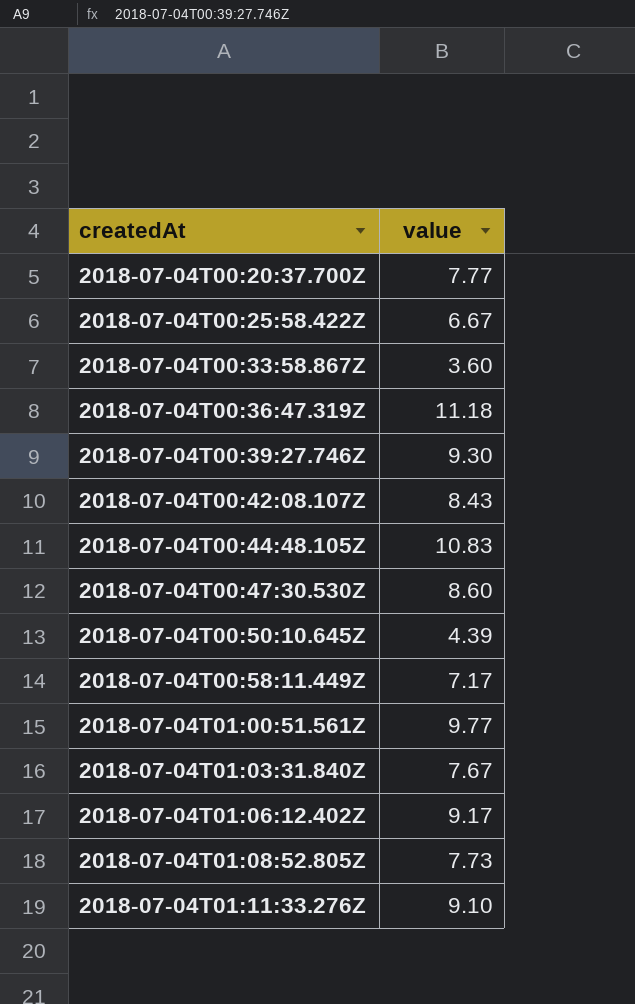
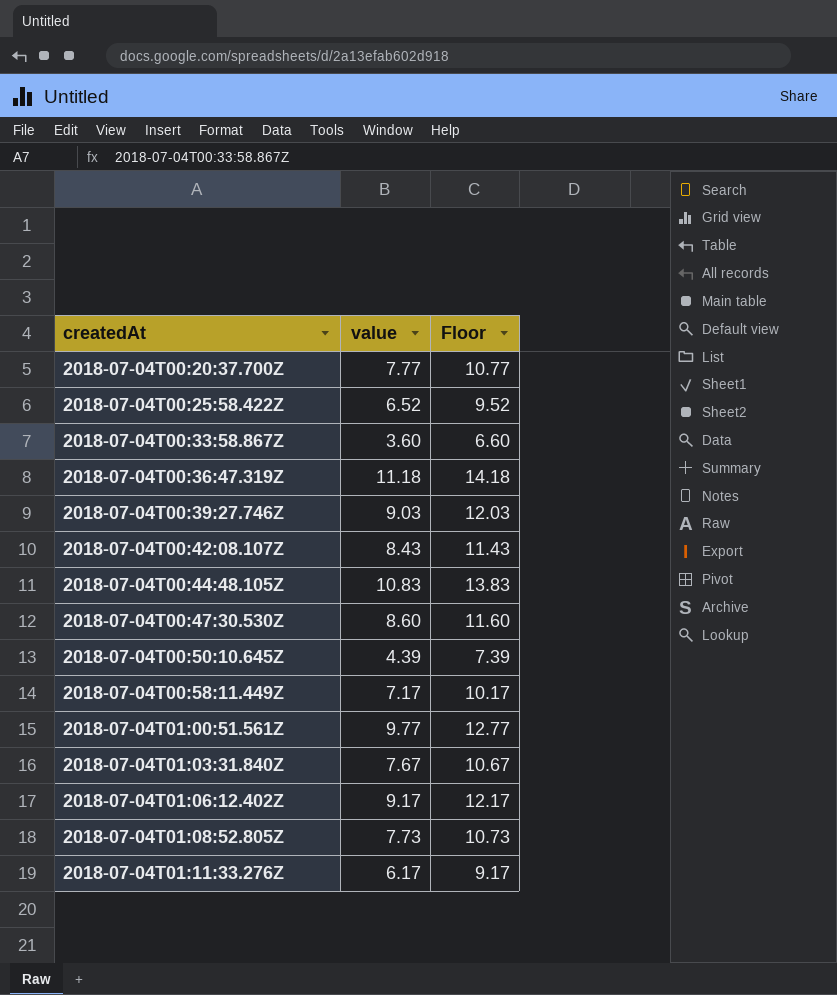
column Floor | formula: none -> [value] + 3
2018-07-04T00:25:58.422Z | value: 6.67 -> 6.52
2018-07-04T00:39:27.746Z | value: 9.30 -> 9.03
2018-07-04T01:11:33.276Z | value: 9.10 -> 6.17

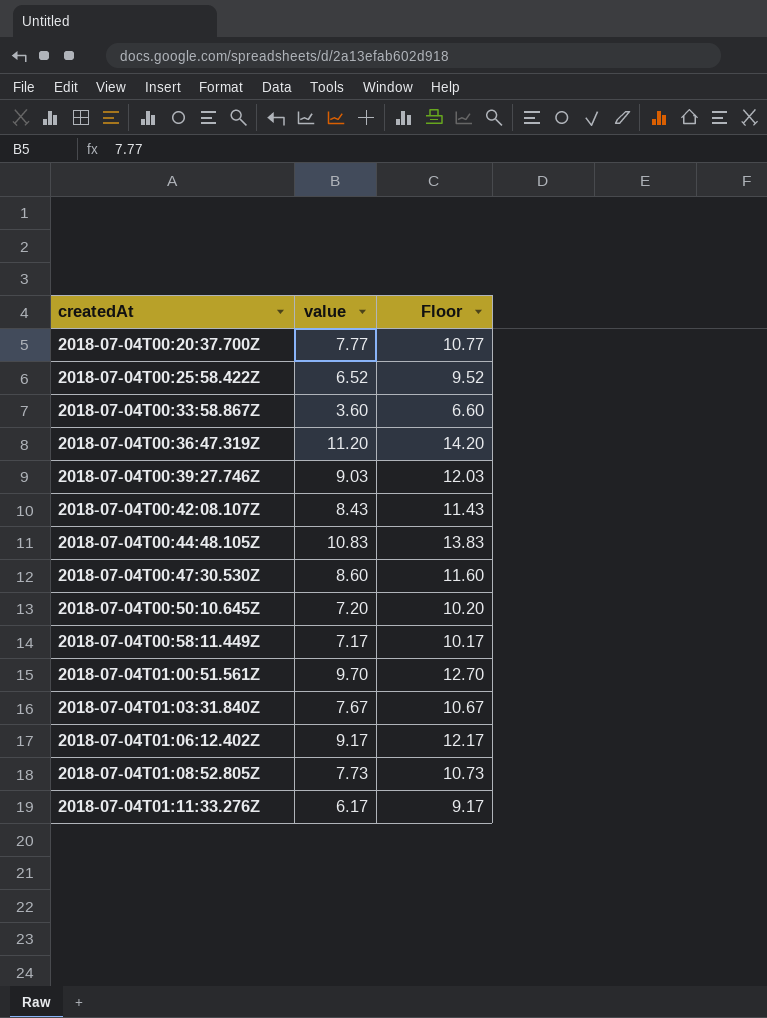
2018-07-04T00:36:47.319Z | value: 11.18 -> 11.20
2018-07-04T00:36:47.319Z | Floor: 14.18 -> 14.20
2018-07-04T00:50:10.645Z | value: 4.39 -> 7.20
2018-07-04T00:50:10.645Z | Floor: 7.39 -> 10.20
2018-07-04T01:00:51.561Z | value: 9.77 -> 9.70
2018-07-04T01:00:51.561Z | Floor: 12.77 -> 12.70

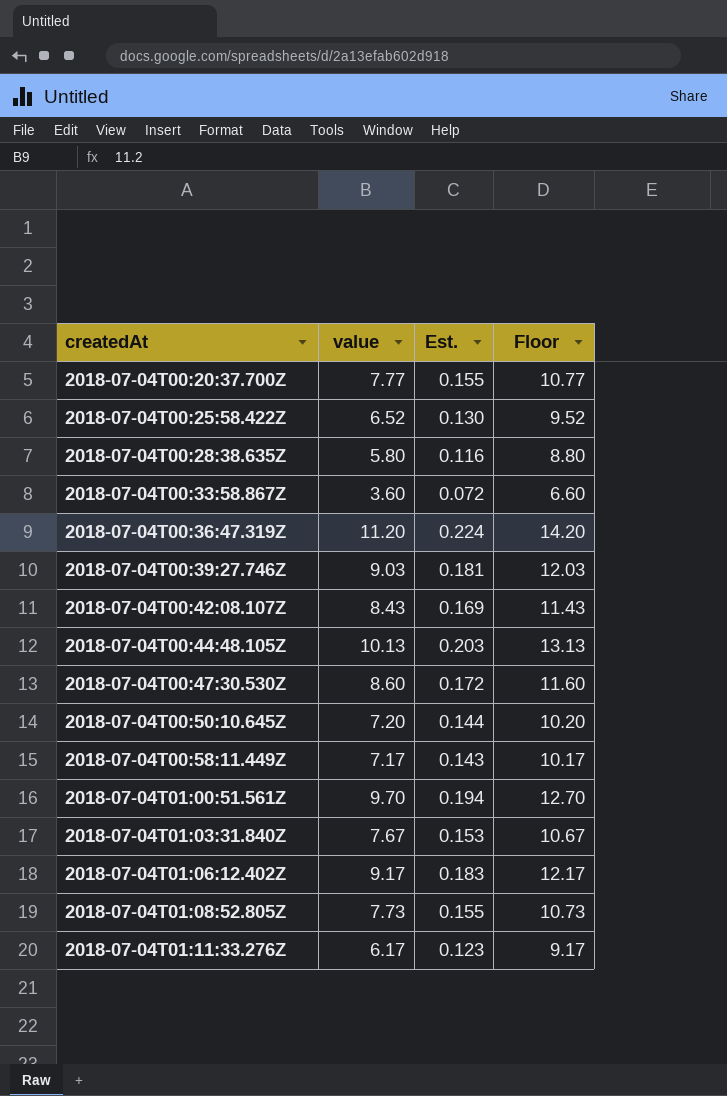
column Est. | formula: none -> [value] * 0.02
row 2018-07-04T00:28:38.635Z: none -> 5.80 | 0.116 | 8.80
2018-07-04T00:44:48.105Z | value: 10.83 -> 10.13
2018-07-04T00:44:48.105Z | Floor: 13.83 -> 13.13

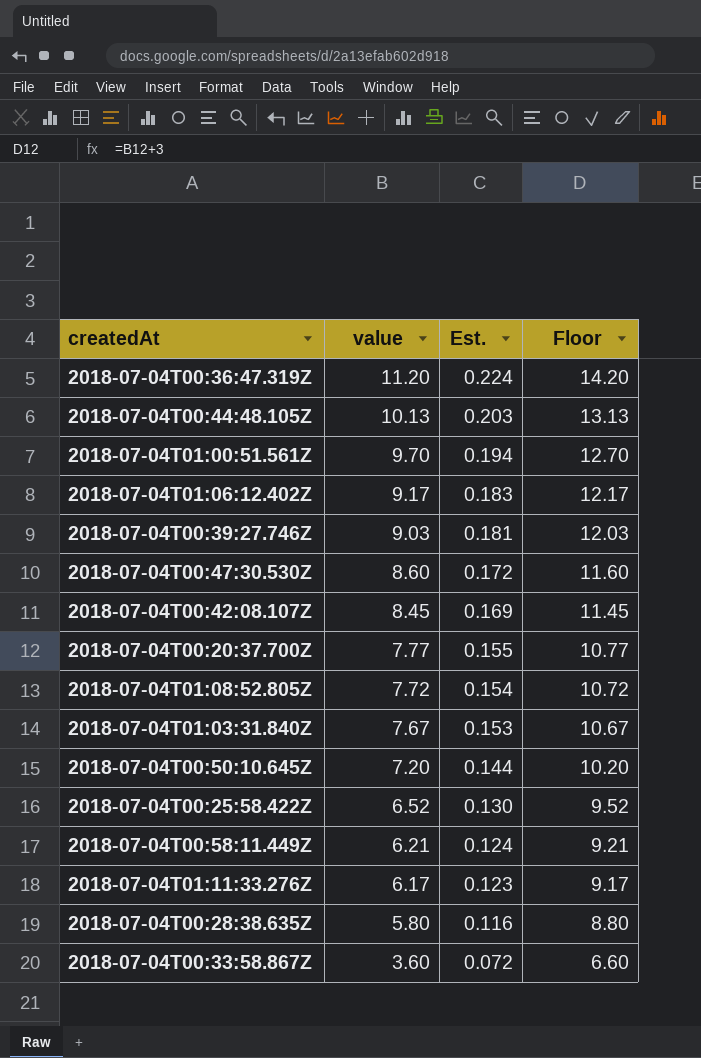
row order: createdAt ascending -> value descending
2018-07-04T00:42:08.107Z | value: 8.43 -> 8.45
2018-07-04T00:42:08.107Z | Floor: 11.43 -> 11.45
2018-07-04T01:08:52.805Z | value: 7.73 -> 7.72
2018-07-04T01:08:52.805Z | Est.: 0.155 -> 0.154
2018-07-04T01:08:52.805Z | Floor: 10.73 -> 10.72
2018-07-04T00:58:11.449Z | value: 7.17 -> 6.21
2018-07-04T00:58:11.449Z | Est.: 0.143 -> 0.124
2018-07-04T00:58:11.449Z | Floor: 10.17 -> 9.21

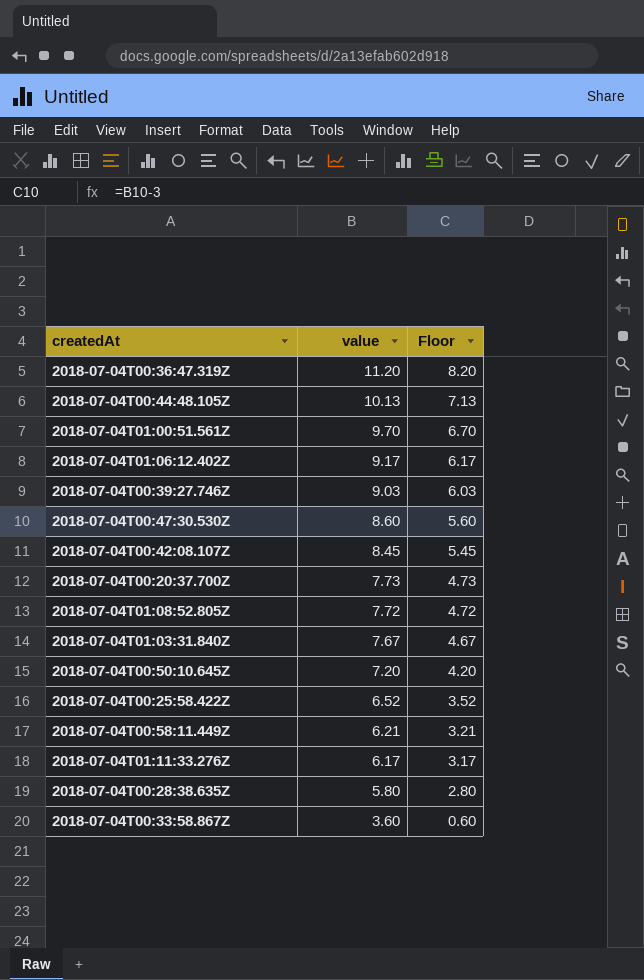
column Est. | formula: [value] * 0.02 -> none
column Floor | formula: [value] + 3 -> [value] - 3
2018-07-04T00:20:37.700Z | value: 7.77 -> 7.73

